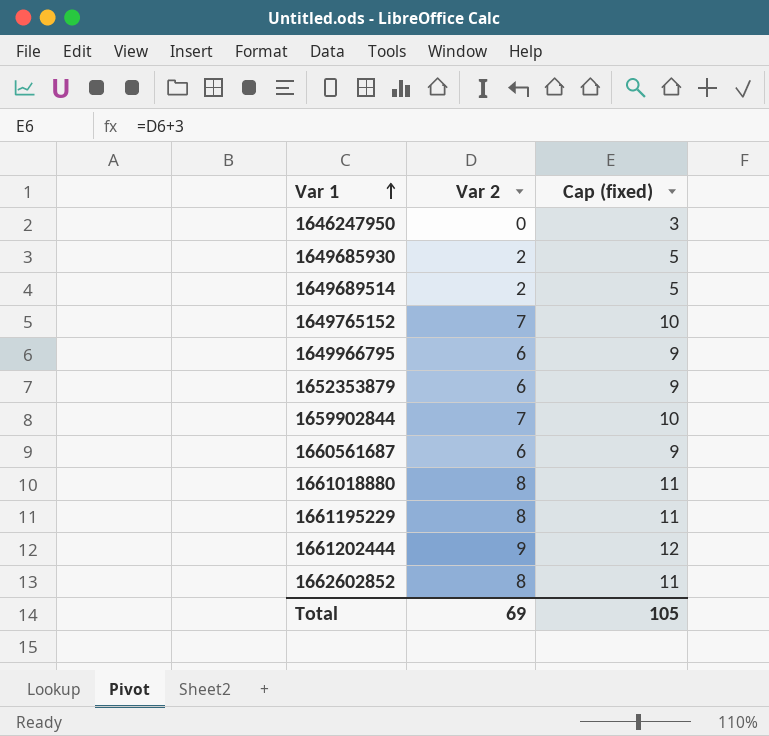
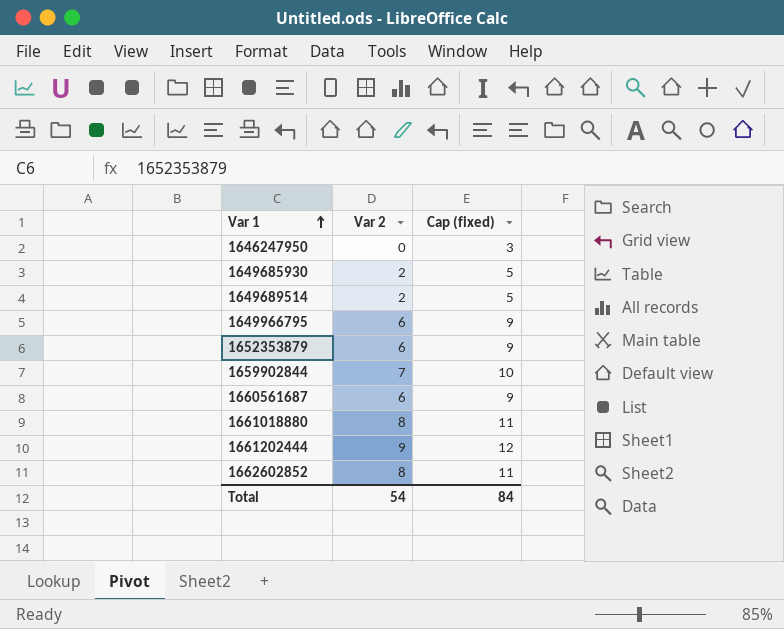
row 1649765152: 7 | 10 -> none
row 1661195229: 8 | 11 -> none
Total | Var 2: 69 -> 54
Total | Cap (fixed): 105 -> 84

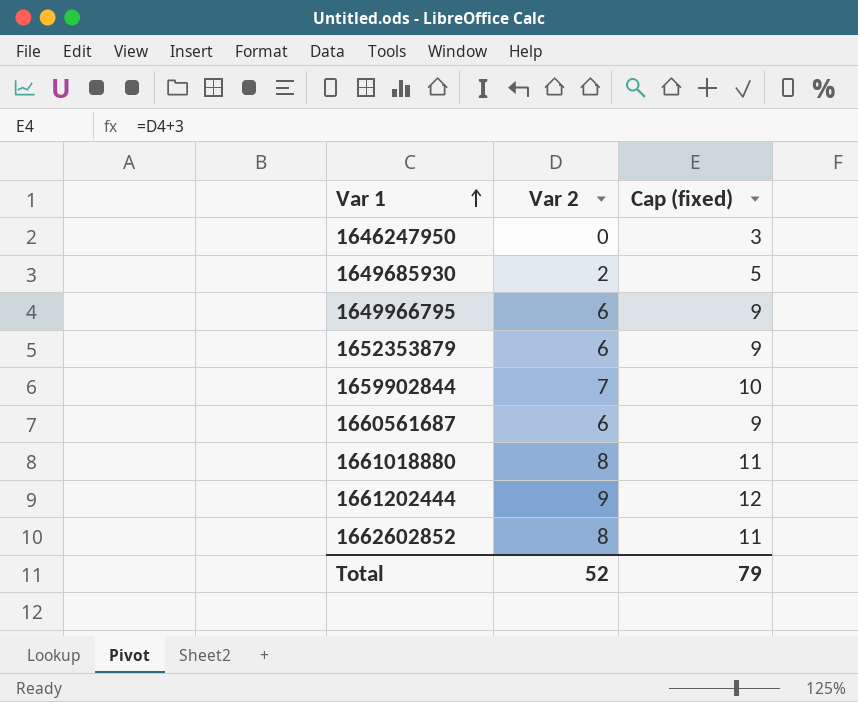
row 1649689514: 2 | 5 -> none
Total | Var 2: 54 -> 52
Total | Cap (fixed): 84 -> 79

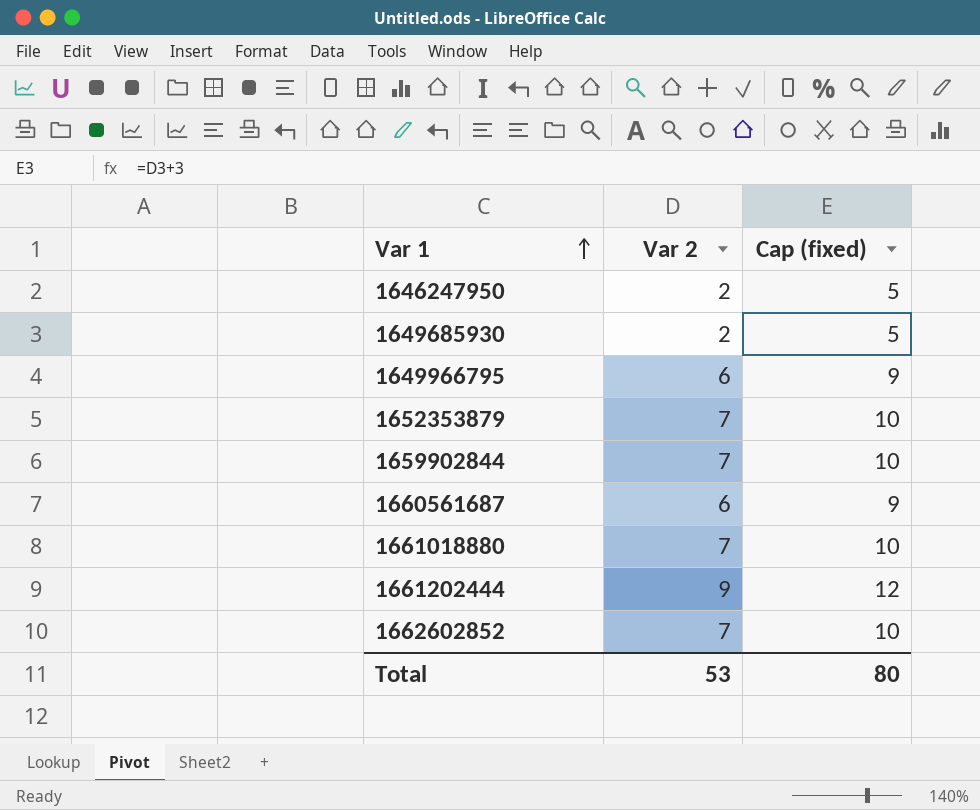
1646247950 | Var 2: 0 -> 2
1646247950 | Cap (fixed): 3 -> 5
1652353879 | Var 2: 6 -> 7
1652353879 | Cap (fixed): 9 -> 10
1661018880 | Var 2: 8 -> 7
1661018880 | Cap (fixed): 11 -> 10
1662602852 | Var 2: 8 -> 7
1662602852 | Cap (fixed): 11 -> 10
Total | Var 2: 52 -> 53
Total | Cap (fixed): 79 -> 80

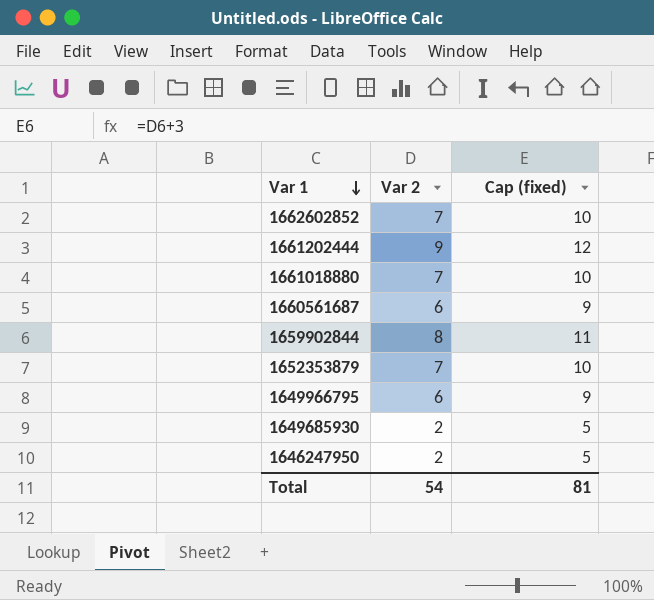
row order: Var 1 ascending -> Var 1 descending
1659902844 | Var 2: 7 -> 8
1659902844 | Cap (fixed): 10 -> 11
Total | Var 2: 53 -> 54
Total | Cap (fixed): 80 -> 81

